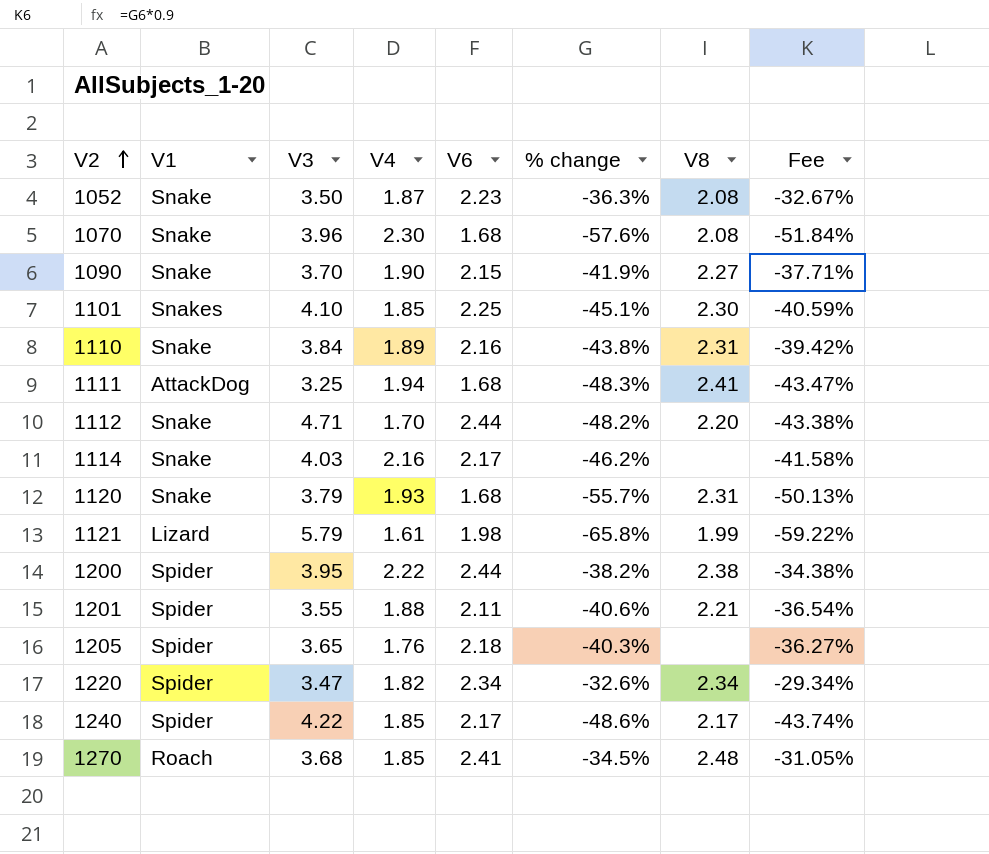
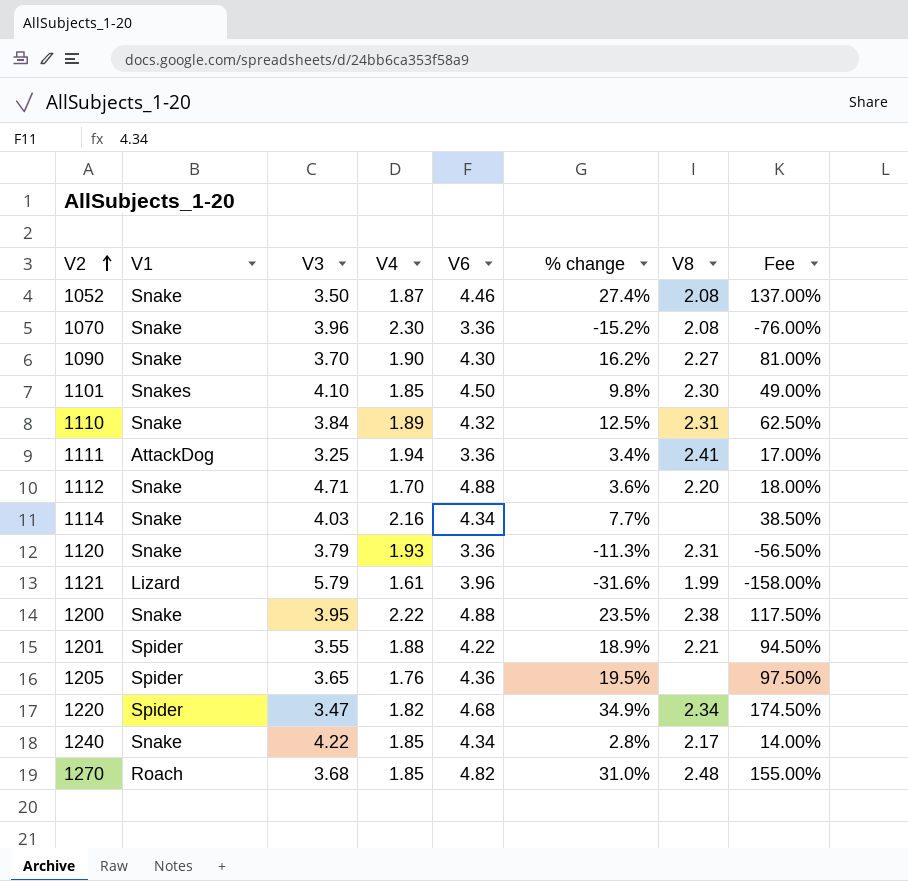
column Fee | formula: [% change] * 0.9 -> [% change] * 5
1052 | V6: 2.23 -> 4.46
1052 | % change: -36.3% -> 27.4%
1070 | V6: 1.68 -> 3.36
1070 | % change: -57.6% -> -15.2%
1090 | V6: 2.15 -> 4.30
1090 | % change: -41.9% -> 16.2%
1101 | V6: 2.25 -> 4.50
1101 | % change: -45.1% -> 9.8%
1110 | V6: 2.16 -> 4.32
1110 | % change: -43.8% -> 12.5%
1111 | V6: 1.68 -> 3.36
1111 | % change: -48.3% -> 3.4%
1112 | V6: 2.44 -> 4.88
1112 | % change: -48.2% -> 3.6%
1114 | V6: 2.17 -> 4.34
1114 | % change: -46.2% -> 7.7%
1120 | V6: 1.68 -> 3.36
1120 | % change: -55.7% -> -11.3%
1121 | V6: 1.98 -> 3.96
1121 | % change: -65.8% -> -31.6%
1200 | V1: Spider -> Snake
1200 | V6: 2.44 -> 4.88
1200 | % change: -38.2% -> 23.5%
1201 | V6: 2.11 -> 4.22
1201 | % change: -40.6% -> 18.9%
1205 | V6: 2.18 -> 4.36
1205 | % change: -40.3% -> 19.5%
1220 | V6: 2.34 -> 4.68
1220 | % change: -32.6% -> 34.9%
1240 | V1: Spider -> Snake
1240 | V6: 2.17 -> 4.34
1240 | % change: -48.6% -> 2.8%
1270 | V6: 2.41 -> 4.82
1270 | % change: -34.5% -> 31.0%

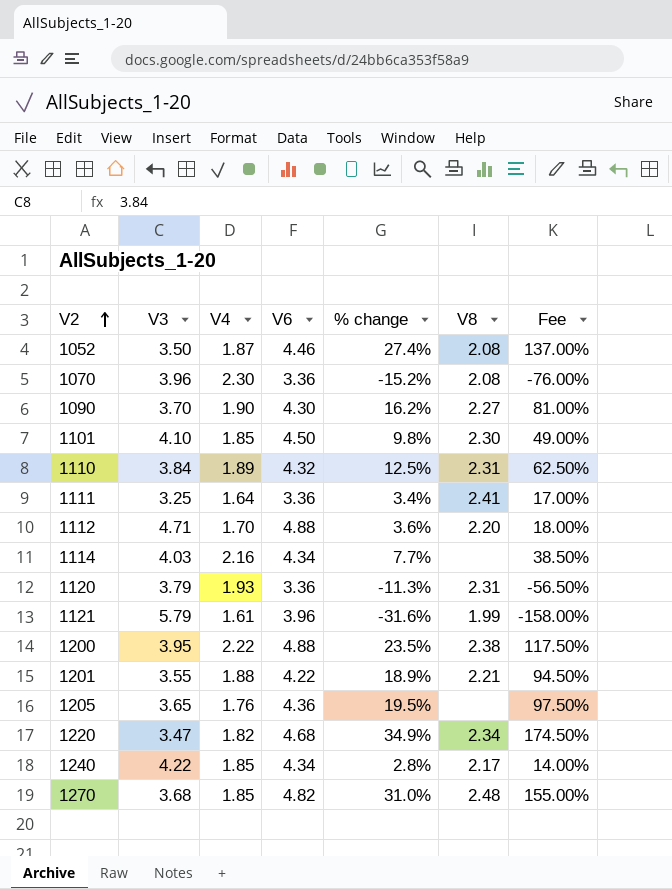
column V1 | position: 2 -> none
1111 | V4: 1.94 -> 1.64

